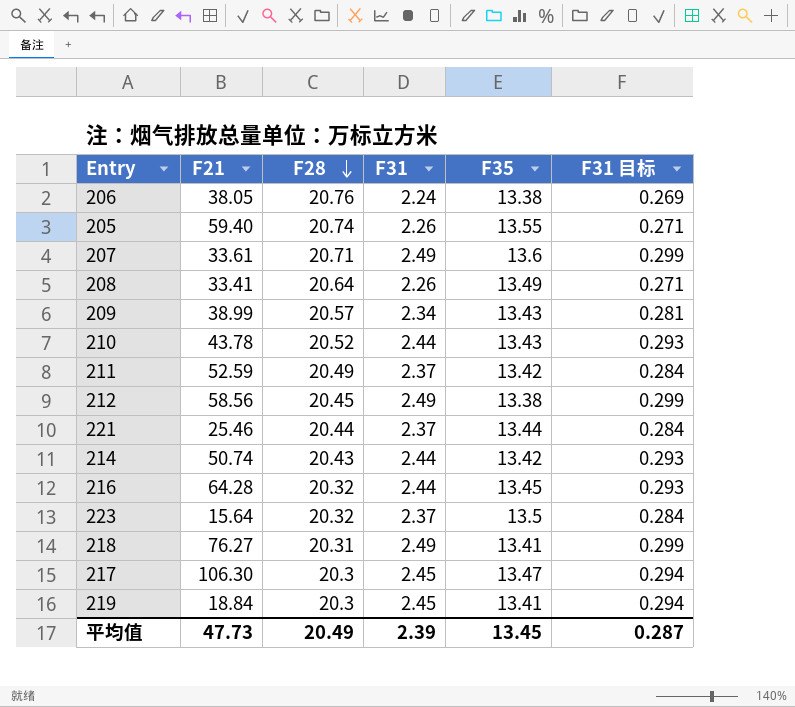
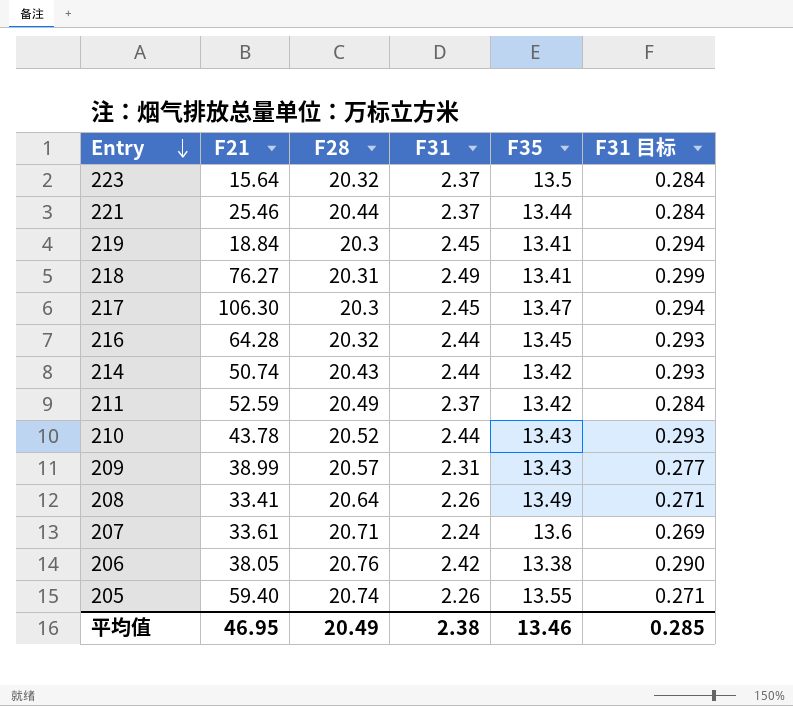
row order: F28 descending -> Entry descending
row 212: 58.56 | 20.45 | 2.49 | 13.38 | 0.299 -> none
209 | F31: 2.34 -> 2.31
209 | F31 目标: 0.281 -> 0.277
207 | F31: 2.49 -> 2.24
207 | F31 目标: 0.299 -> 0.269
206 | F31: 2.24 -> 2.42
206 | F31 目标: 0.269 -> 0.290
平均值 | F21: 47.73 -> 46.95
平均值 | F31: 2.39 -> 2.38
平均值 | F35: 13.45 -> 13.46
平均值 | F31 目标: 0.287 -> 0.285

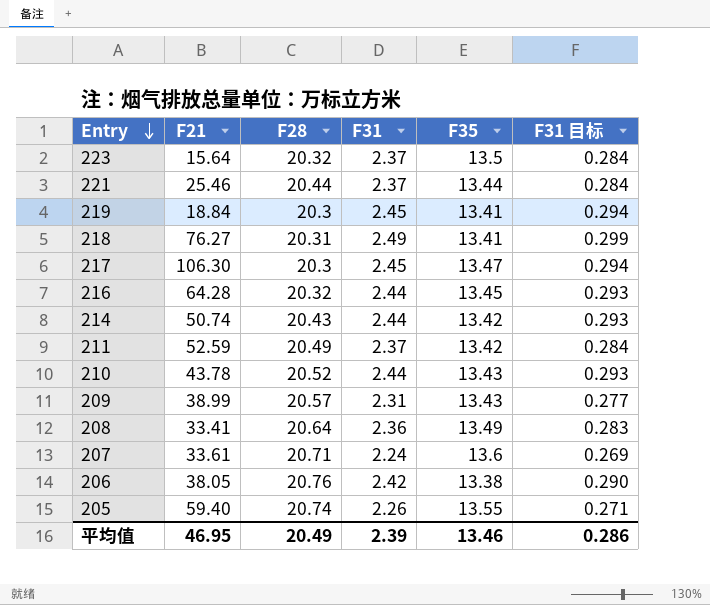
208 | F31: 2.26 -> 2.36
208 | F31 目标: 0.271 -> 0.283
平均值 | F31: 2.38 -> 2.39
平均值 | F31 目标: 0.285 -> 0.286

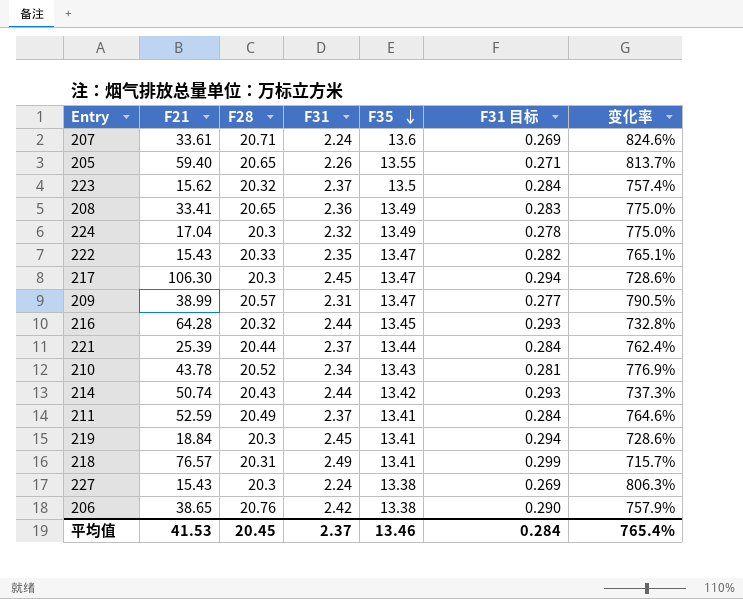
row order: Entry descending -> F35 descending
column 变化率 | formula: none -> ([F28] - [F31]) / [F31]
205 | F28: 20.74 -> 20.65
223 | F21: 15.64 -> 15.62
208 | F28: 20.64 -> 20.65
row 224: none -> 17.04 | 20.3 | 2.32 | 13.49 | 0.278 | 775.0%
row 222: none -> 15.43 | 20.33 | 2.35 | 13.47 | 0.282 | 765.1%
209 | F35: 13.43 -> 13.47
221 | F21: 25.46 -> 25.39
210 | F31: 2.44 -> 2.34
210 | F31 目标: 0.293 -> 0.281
211 | F35: 13.42 -> 13.41
218 | F21: 76.27 -> 76.57
row 227: none -> 15.43 | 20.3 | 2.24 | 13.38 | 0.269 | 806.3%
206 | F21: 38.05 -> 38.65
平均值 | F21: 46.95 -> 41.53
平均值 | F28: 20.49 -> 20.45
平均值 | F31: 2.39 -> 2.37
平均值 | F31 目标: 0.286 -> 0.284

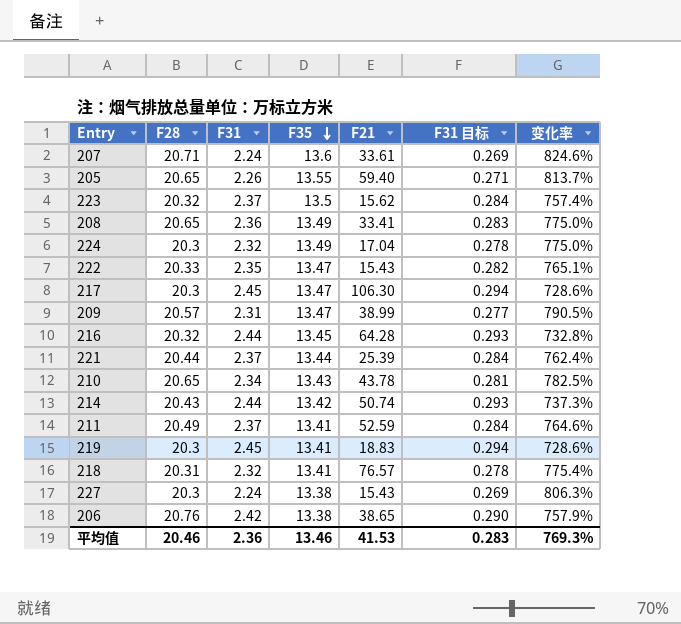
column F21 | position: 2 -> 5
210 | F28: 20.52 -> 20.65
210 | 变化率: 776.9% -> 782.5%
219 | F21: 18.84 -> 18.83
218 | F31: 2.49 -> 2.32
218 | F31 目标: 0.299 -> 0.278
218 | 变化率: 715.7% -> 775.4%
平均值 | F28: 20.45 -> 20.46
平均值 | F31: 2.37 -> 2.36
平均值 | F31 目标: 0.284 -> 0.283
平均值 | 变化率: 765.4% -> 769.3%

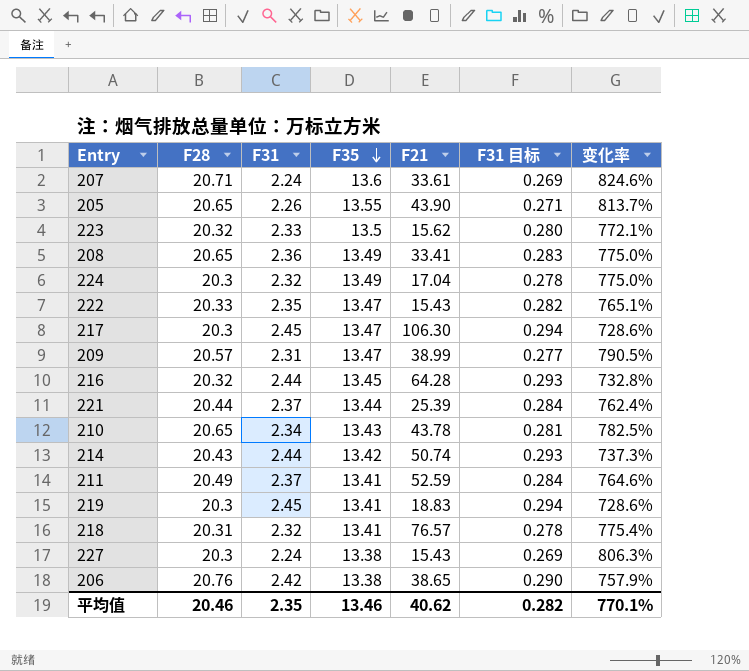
205 | F21: 59.40 -> 43.90
223 | F31: 2.37 -> 2.33
223 | F31 目标: 0.284 -> 0.280
223 | 变化率: 757.4% -> 772.1%
平均值 | F31: 2.36 -> 2.35
平均值 | F21: 41.53 -> 40.62
平均值 | F31 目标: 0.283 -> 0.282
平均值 | 变化率: 769.3% -> 770.1%

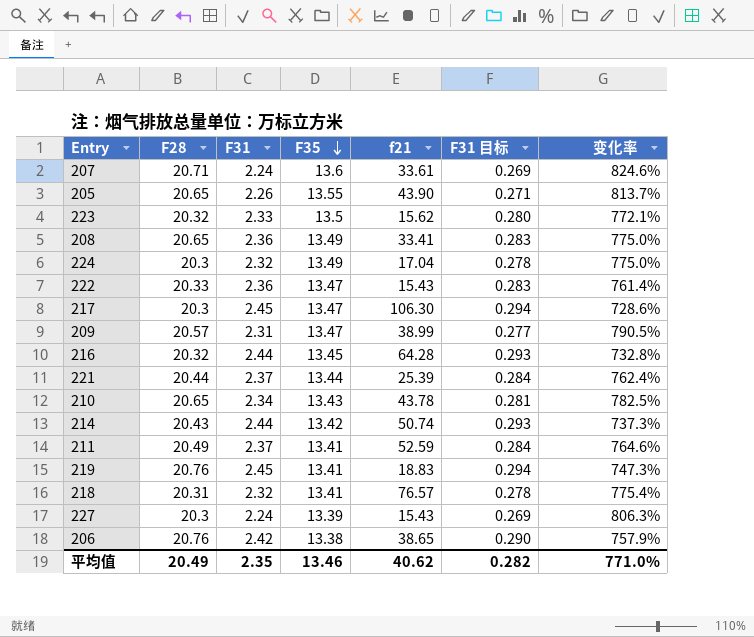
column name: F21 -> f21
222 | F31: 2.35 -> 2.36
222 | F31 目标: 0.282 -> 0.283
222 | 变化率: 765.1% -> 761.4%
219 | F28: 20.3 -> 20.76
219 | 变化率: 728.6% -> 747.3%
227 | F35: 13.38 -> 13.39
平均值 | F28: 20.46 -> 20.49
平均值 | 变化率: 770.1% -> 771.0%

